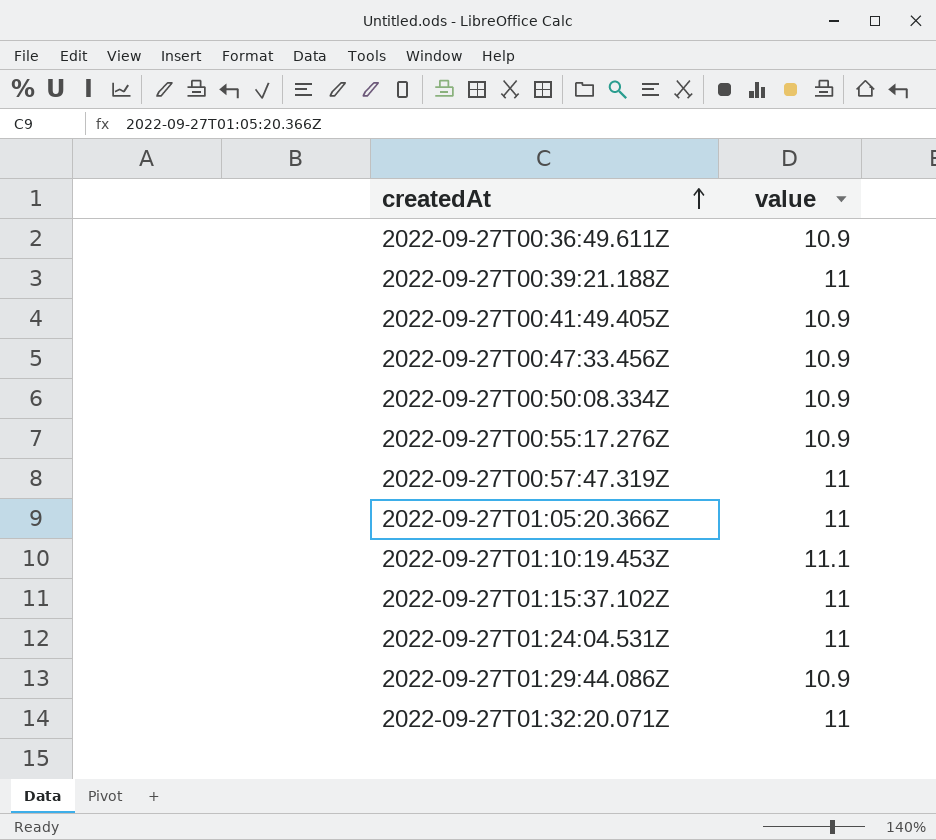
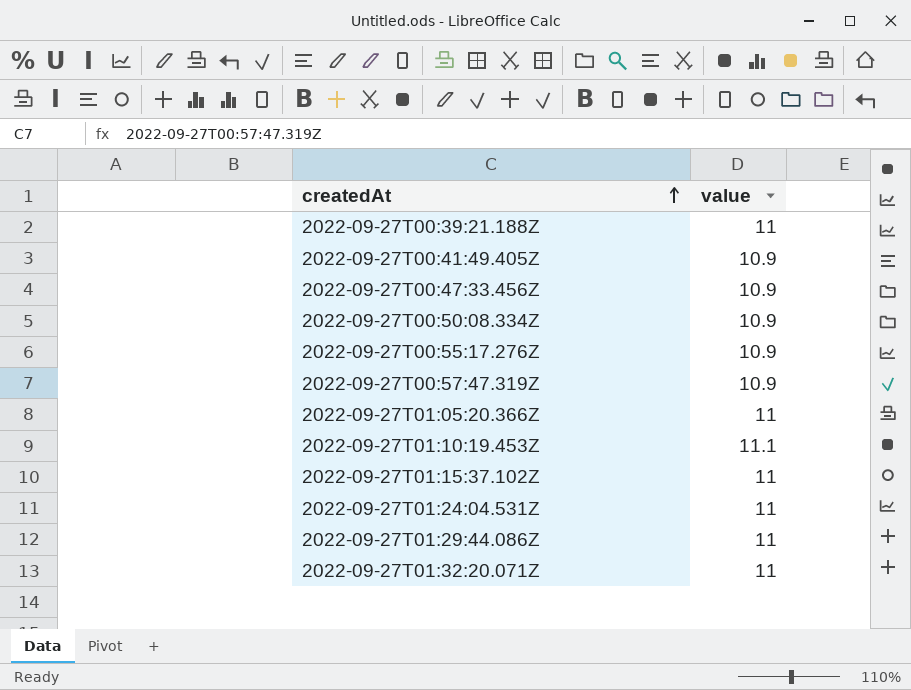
row 2022-09-27T00:36:49.611Z: 10.9 -> none
2022-09-27T00:57:47.319Z | value: 11 -> 10.9
2022-09-27T01:29:44.086Z | value: 10.9 -> 11

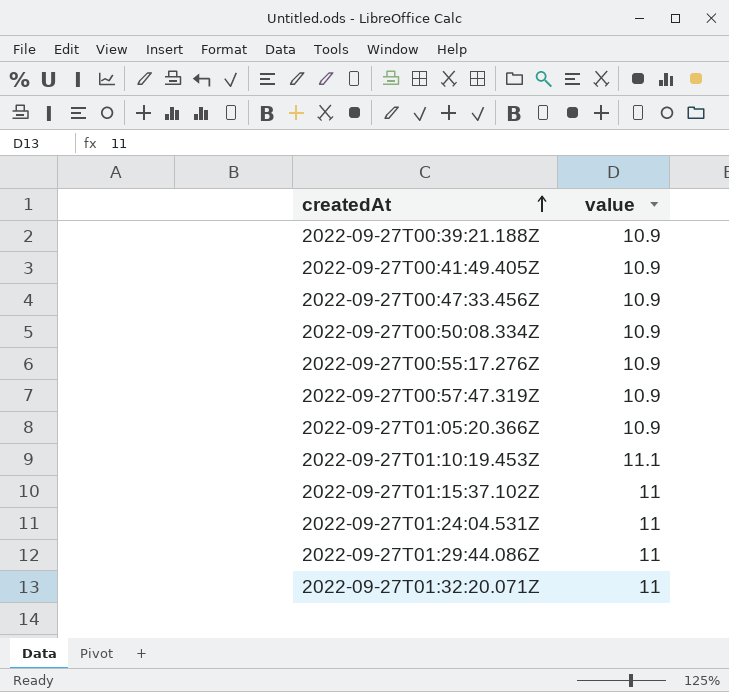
2022-09-27T00:39:21.188Z | value: 11 -> 10.9
2022-09-27T01:05:20.366Z | value: 11 -> 10.9

